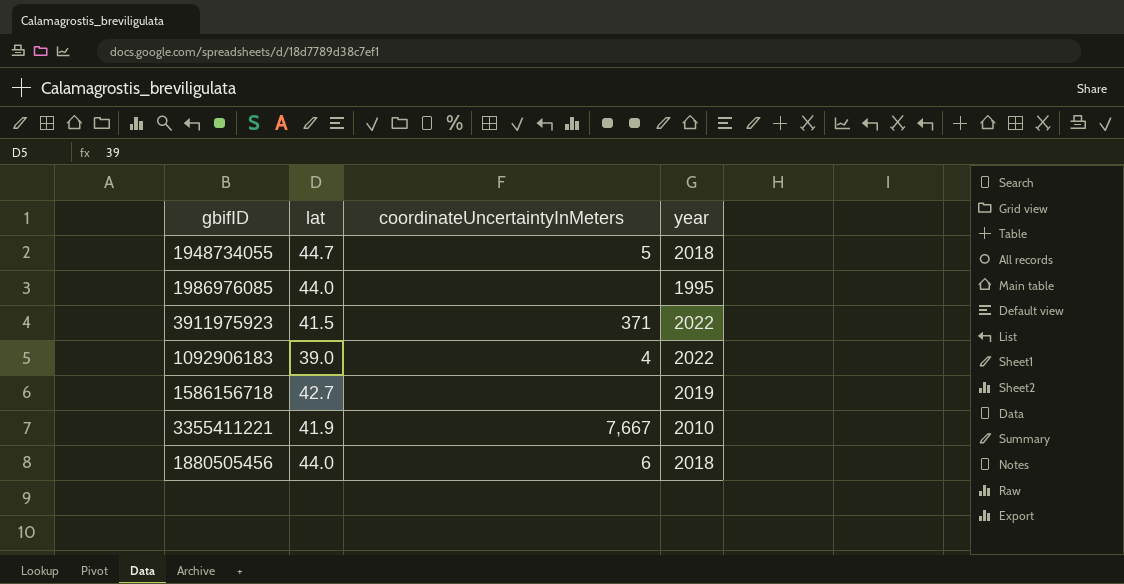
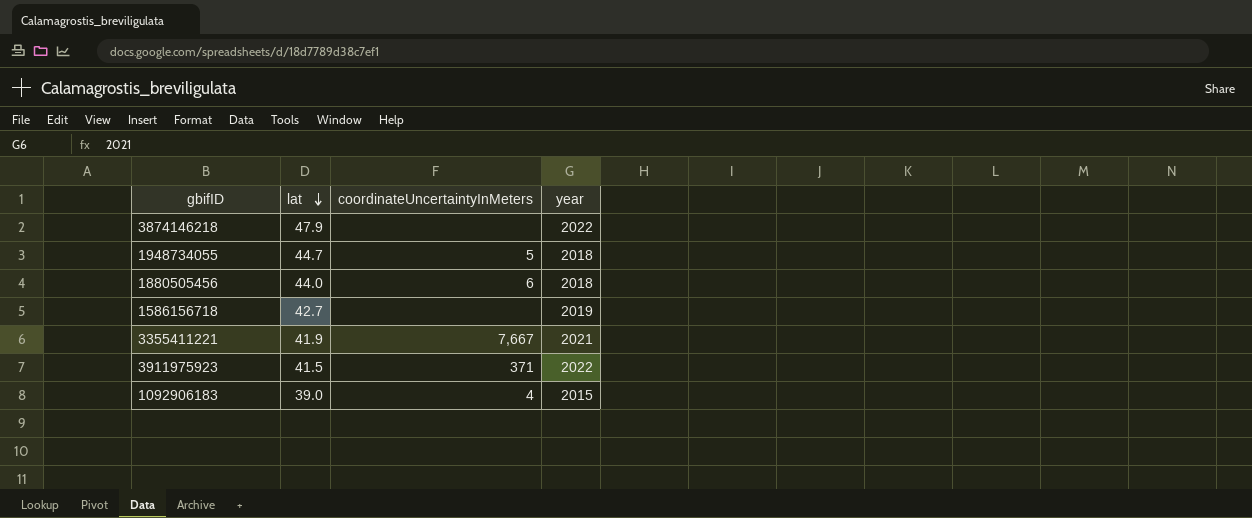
row order: none -> lat descending
row 1986976085: 44.0 | none | 1995 -> none
row 3874146218: none -> 47.9 | none | 2022
3355411221 | year: 2010 -> 2021
1092906183 | year: 2022 -> 2015

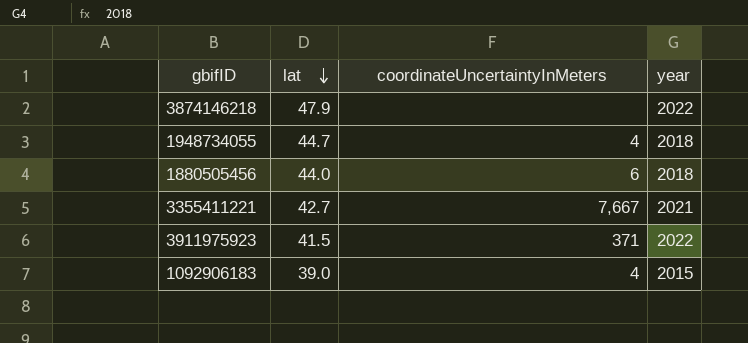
row 1586156718: 42.7 | none | 2019 -> none
1948734055 | coordinateUncertaintyInMeters: 5 -> 4
3355411221 | lat: 41.9 -> 42.7

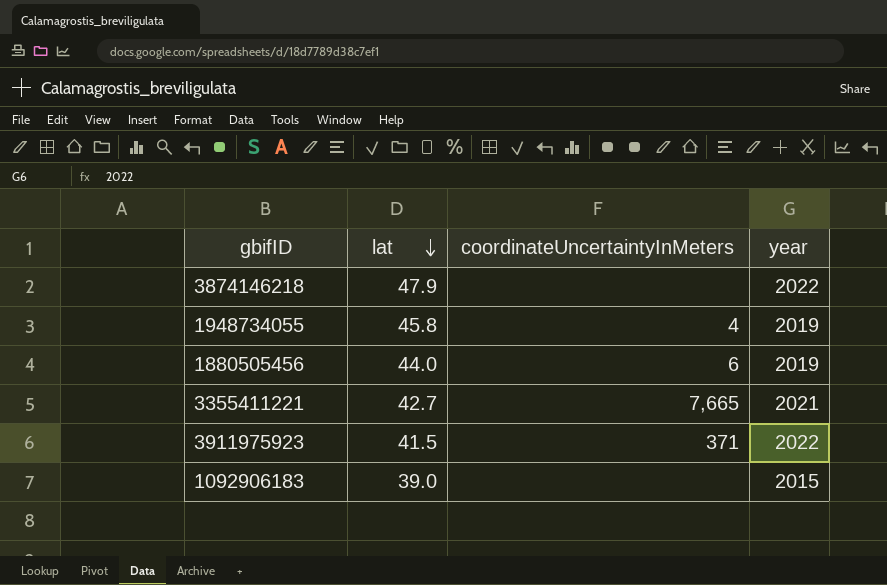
1948734055 | lat: 44.7 -> 45.8
1948734055 | year: 2018 -> 2019
1880505456 | year: 2018 -> 2019
3355411221 | coordinateUncertaintyInMeters: 7,667 -> 7,665
1092906183 | coordinateUncertaintyInMeters: 4 -> none

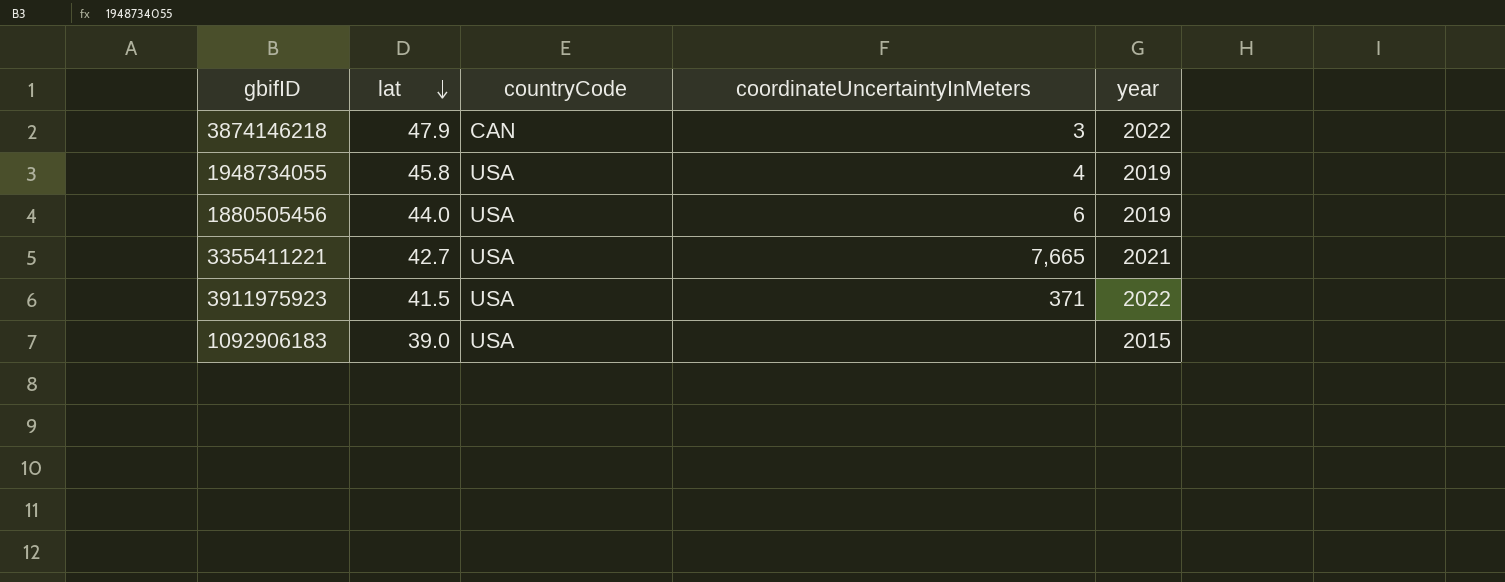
column countryCode | position: none -> 3
3874146218 | coordinateUncertaintyInMeters: none -> 3

